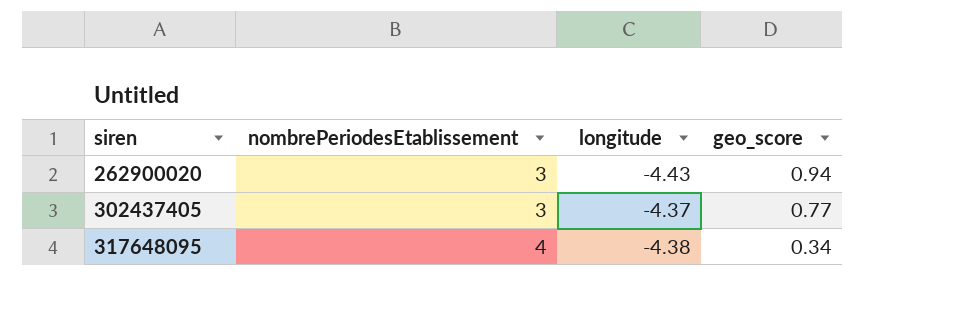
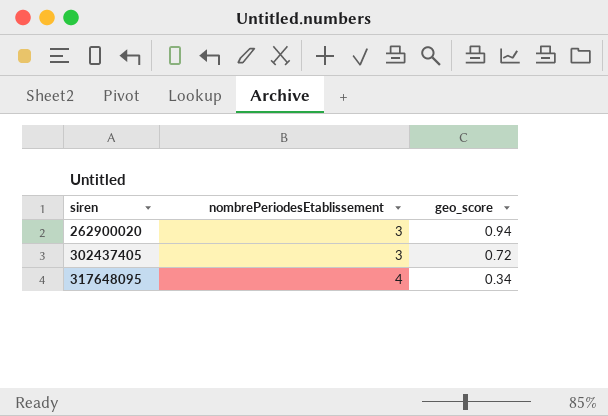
column longitude | position: 3 -> none
302437405 | geo_score: 0.77 -> 0.72

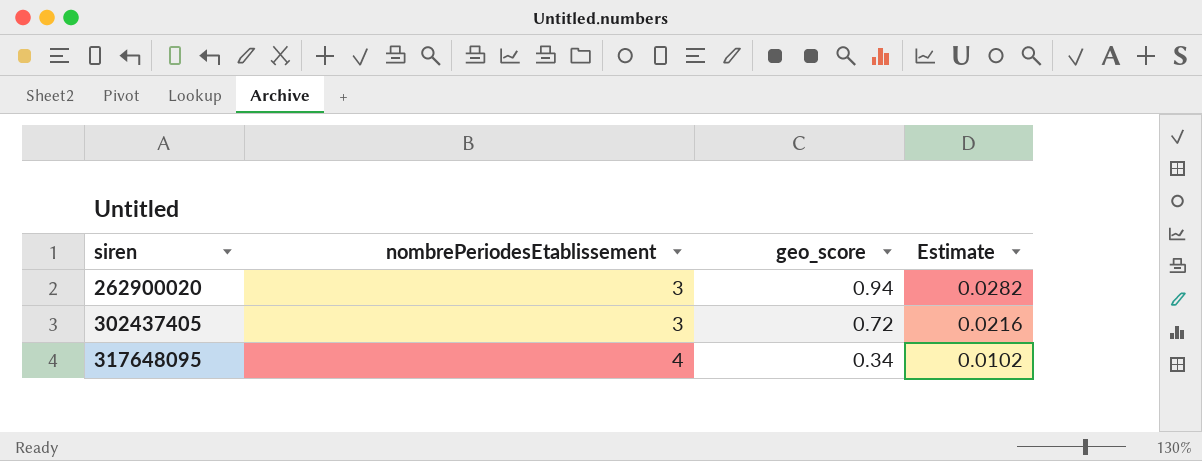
column Estimate | formula: none -> [geo_score] * 0.03

